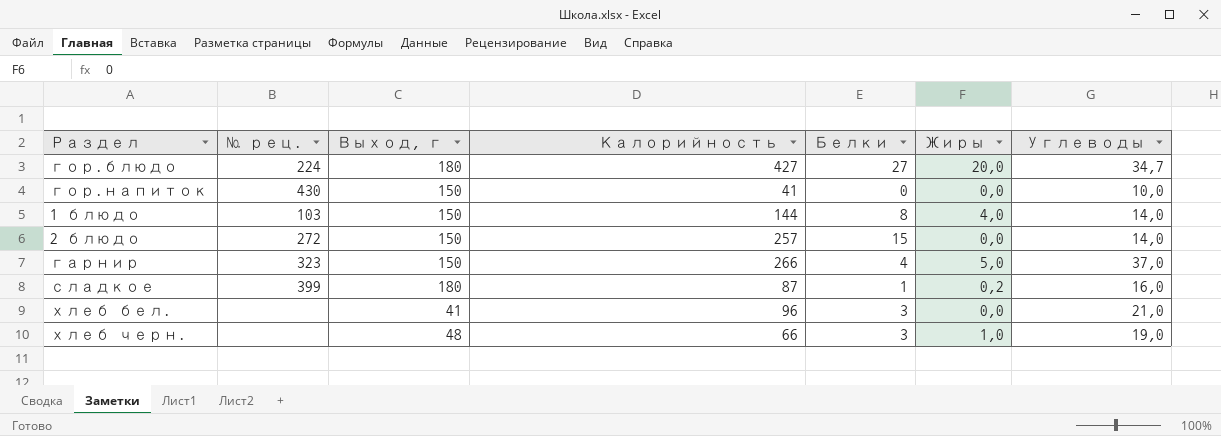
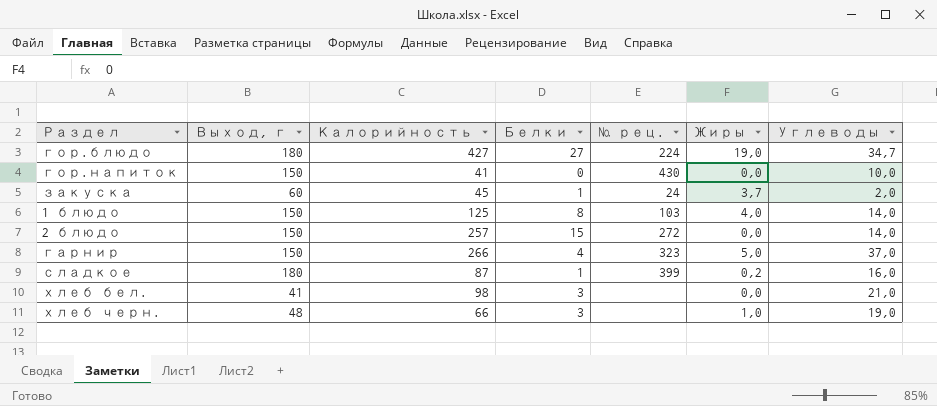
column № рец. | position: 2 -> 5
гор.блюдо | Жиры: 20,0 -> 19,0
row закуска: none -> 60 | 45 | 1 | 24 | 3,7 | 2,0
1 блюдо | Калорийность: 144 -> 125
хлеб бел. | Калорийность: 96 -> 98

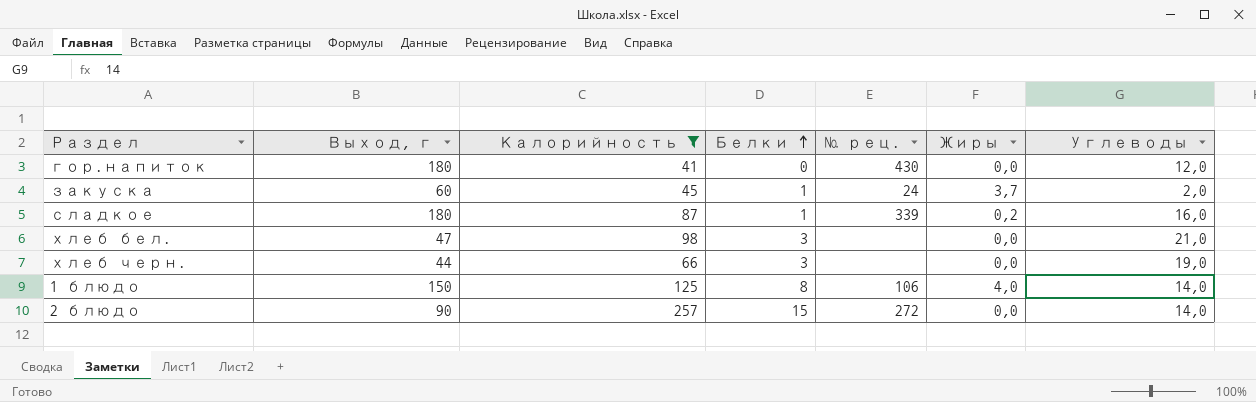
filter: none -> Калорийность <= 257
row order: none -> Белки ascending
гор.напиток | Выход, г: 150 -> 180
гор.напиток | Углеводы: 10,0 -> 12,0
сладкое | № рец.: 399 -> 339
хлеб бел. | Выход, г: 41 -> 47
хлеб черн. | Выход, г: 48 -> 44
хлеб черн. | Жиры: 1,0 -> 0,0
1 блюдо | № рец.: 103 -> 106
2 блюдо | Выход, г: 150 -> 90

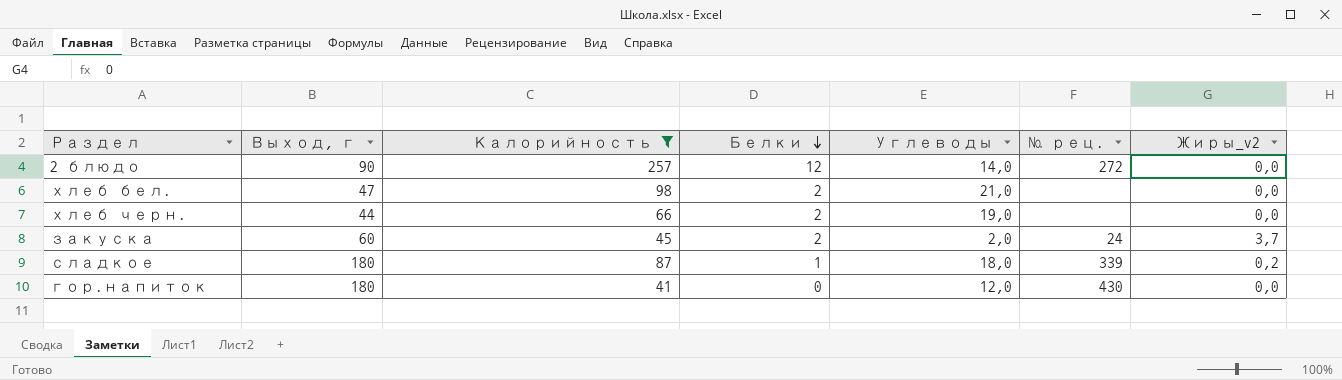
row order: Белки ascending -> Белки descending
column Углеводы | position: 7 -> 5
column name: Жиры -> Жиры_v2
row 1 блюдо: 150 | 125 | 8 | 106 | 4,0 | 14,0 -> none
2 блюдо | Белки: 15 -> 12
хлеб бел. | Белки: 3 -> 2
хлеб черн. | Белки: 3 -> 2
закуска | Белки: 1 -> 2
сладкое | Углеводы: 16,0 -> 18,0

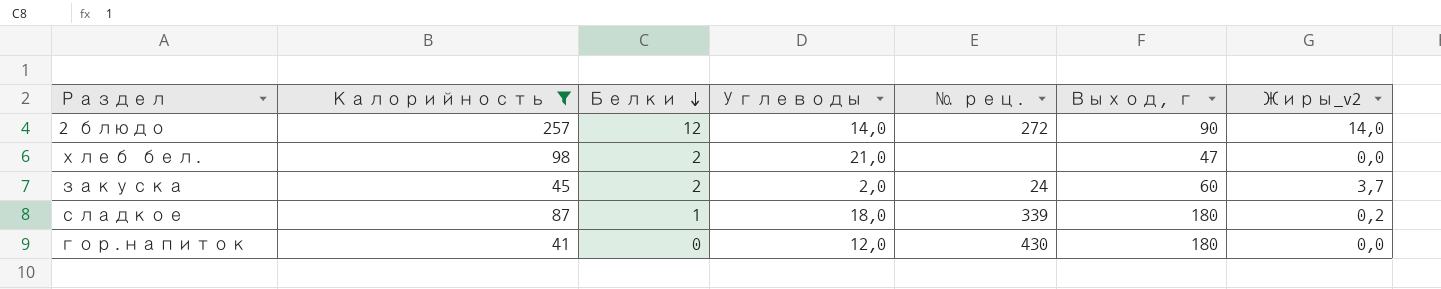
column Выход, г | position: 2 -> 6
row хлеб черн.: 44 | 66 | 2 | 19,0 | none | 0,0 -> none
2 блюдо | Жиры_v2: 0,0 -> 14,0

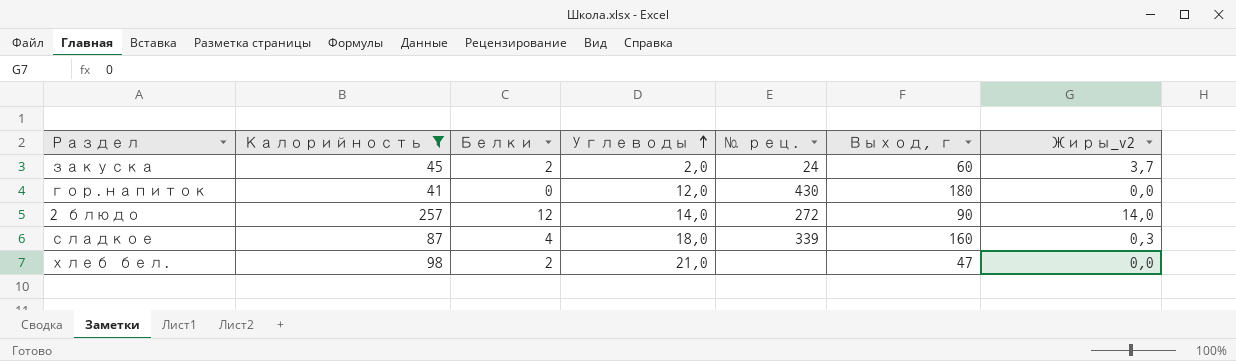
row order: Белки descending -> Углеводы ascending
сладкое | Белки: 1 -> 4
сладкое | Выход, г: 180 -> 160
сладкое | Жиры_v2: 0,2 -> 0,3

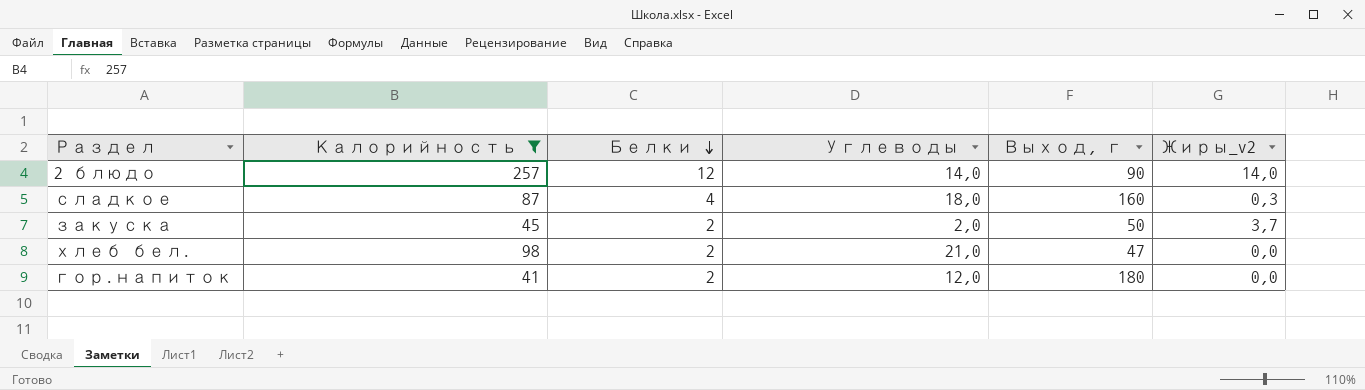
row order: Углеводы ascending -> Белки descending
column № рец. | position: 5 -> none
закуска | Выход, г: 60 -> 50
гор.напиток | Белки: 0 -> 2

